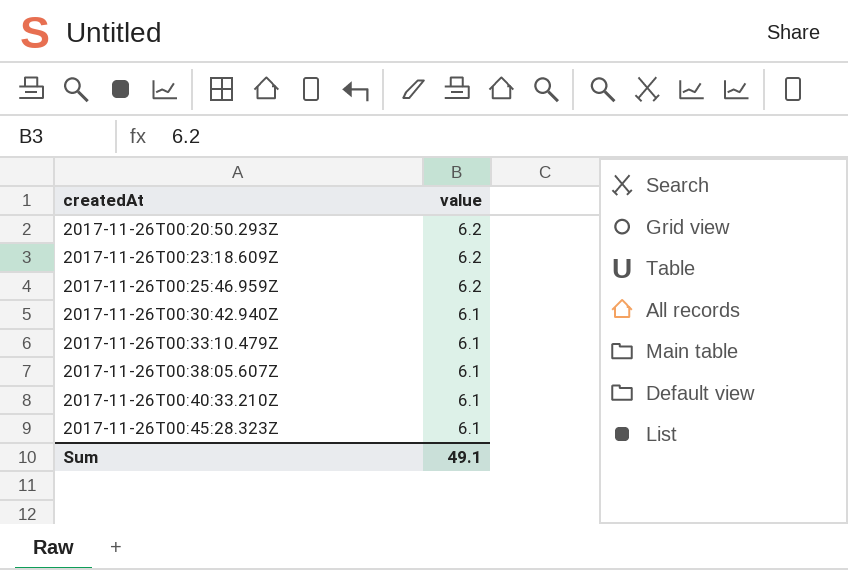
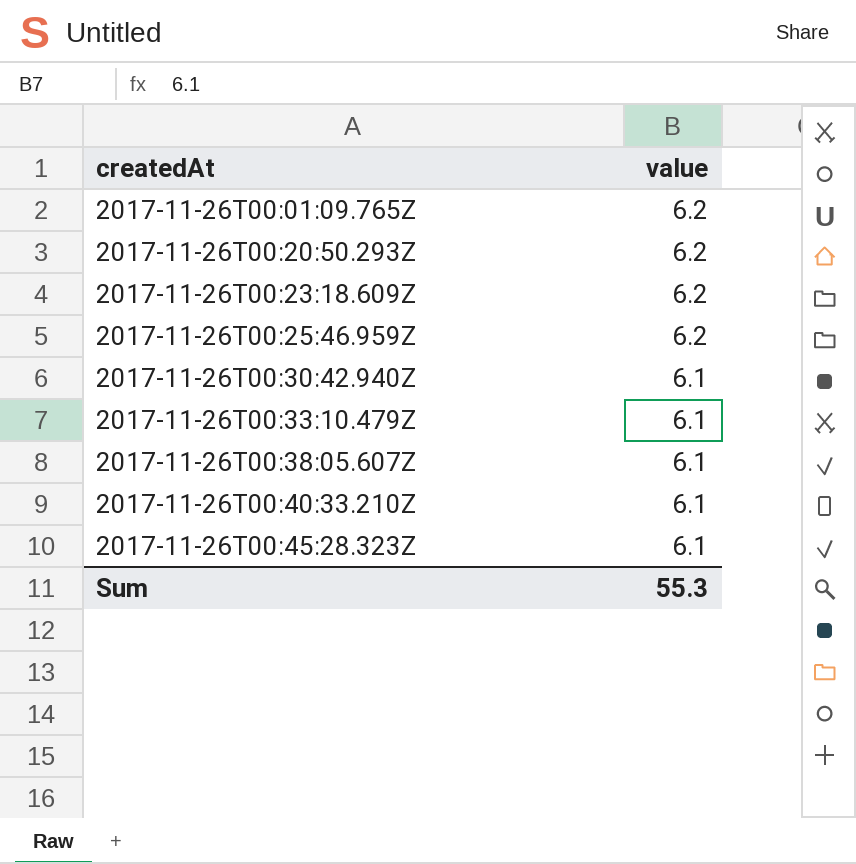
row 2017-11-26T00:01:09.765Z: none -> 6.2
Sum | value: 49.1 -> 55.3

